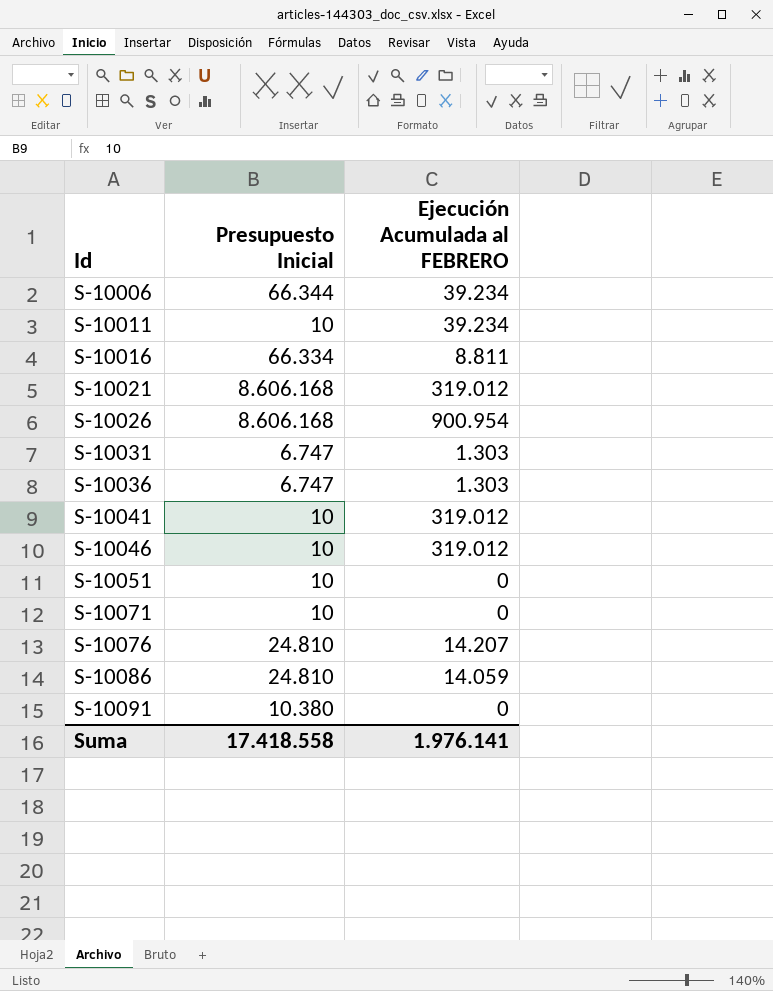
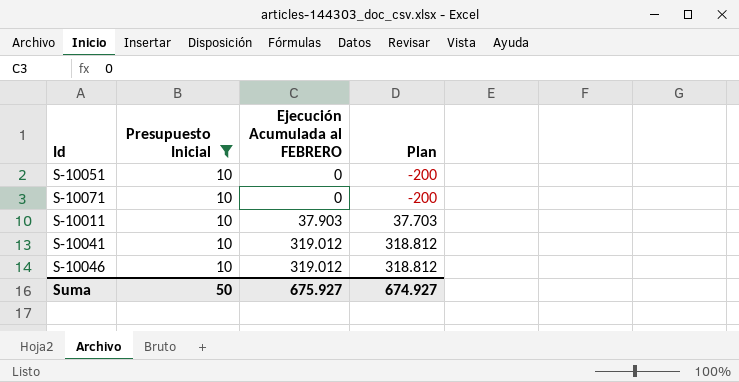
filter: none -> Presupuesto Inicial = 10
row order: Id ascending -> Ejecución Acumulada al FEBRERO ascending
column Plan | formula: none -> [Ejecución Acumulada al FEBRERO] - 200
S-10011 | Ejecución Acumulada al FEBRERO: 39.234 -> 37.903
Suma | Presupuesto Inicial: 17.418.558 -> 50
Suma | Ejecución Acumulada al FEBRERO: 1.976.141 -> 675.927

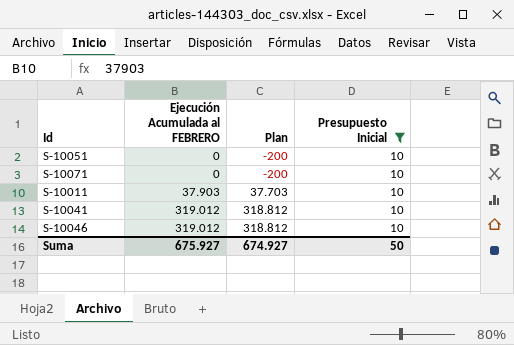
column Presupuesto Inicial | position: 2 -> 4

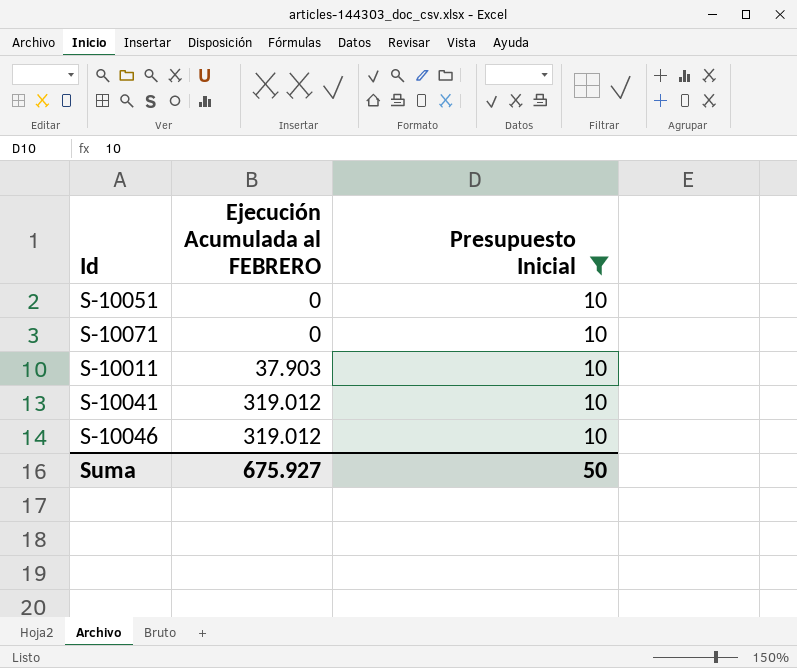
column Plan | formula: [Ejecución Acumulada al FEBRERO] - 200 -> none

